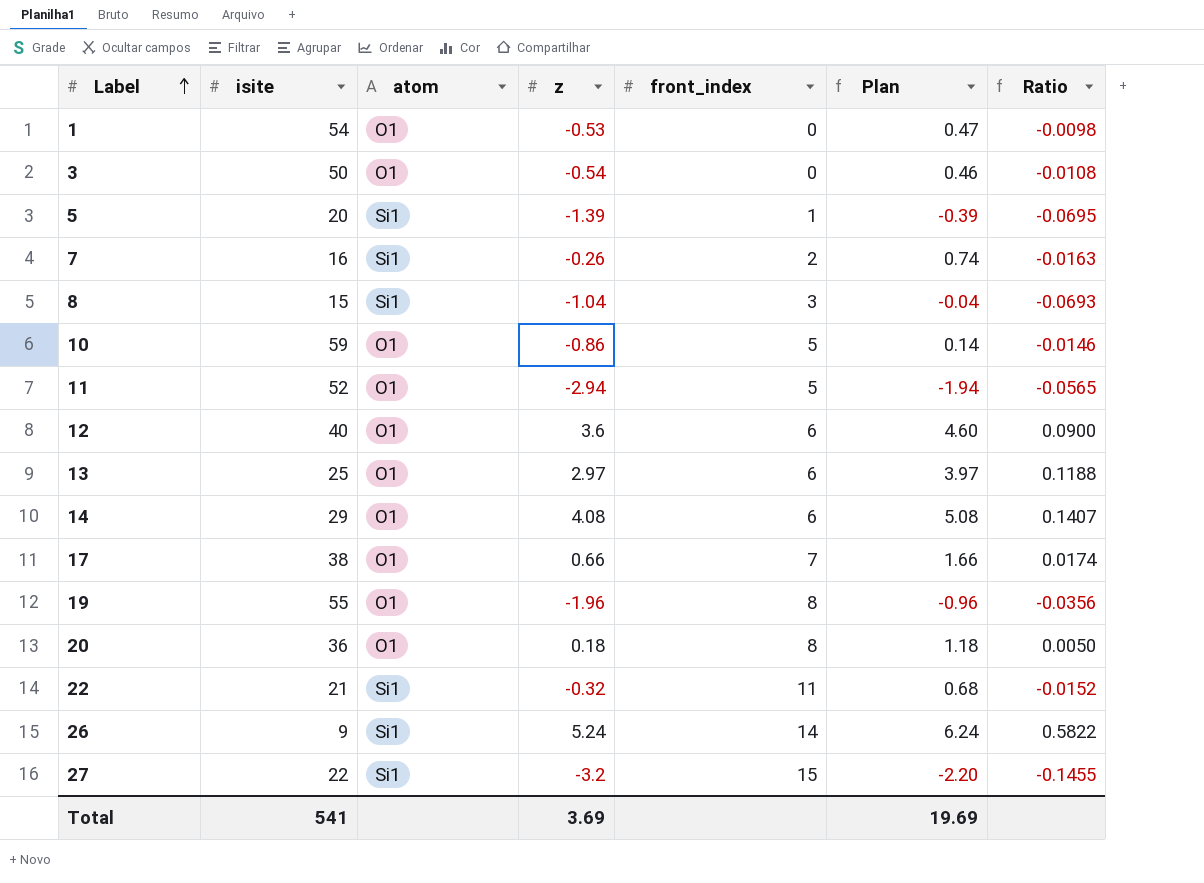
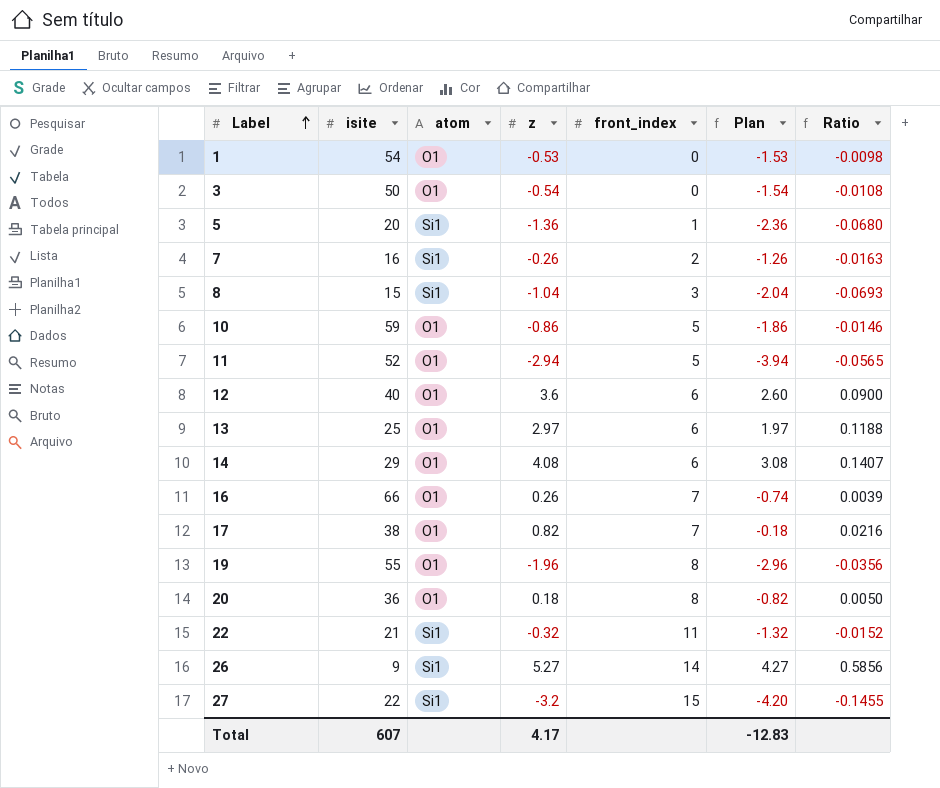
column Plan | formula: [z] + 1 -> [z] - 1
5 | z: -1.39 -> -1.36
5 | Ratio: -0.0695 -> -0.0680
row 16: none -> 66 | O1 | 0.26 | 7 | -0.74 | 0.0039
17 | z: 0.66 -> 0.82
17 | Ratio: 0.0174 -> 0.0216
26 | z: 5.24 -> 5.27
26 | Ratio: 0.5822 -> 0.5856
Total | isite: 541 -> 607
Total | z: 3.69 -> 4.17
Total | Plan: 19.69 -> -12.83

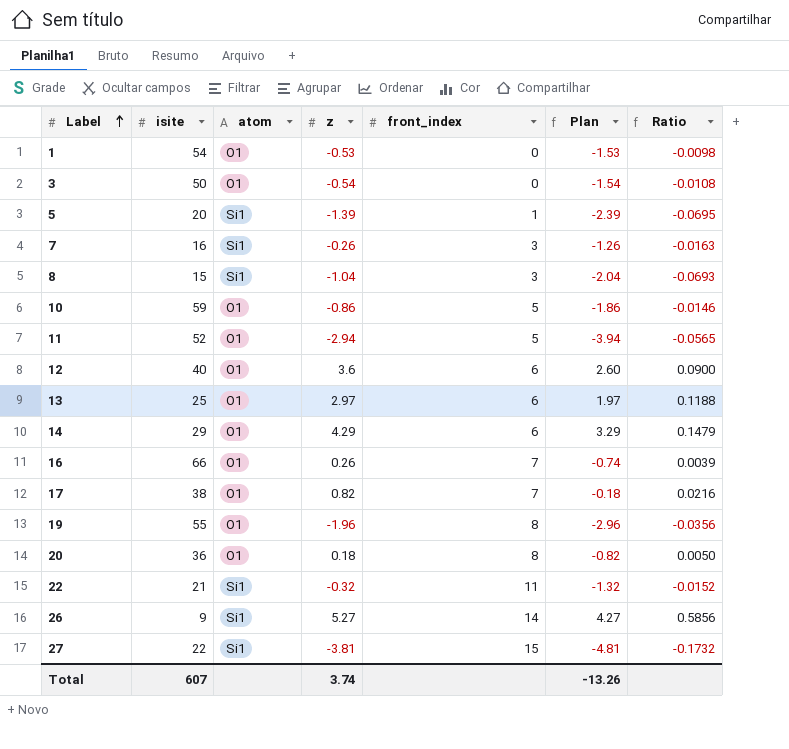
5 | z: -1.36 -> -1.39
5 | Plan: -2.36 -> -2.39
5 | Ratio: -0.0680 -> -0.0695
7 | front_index: 2 -> 3
14 | z: 4.08 -> 4.29
14 | Plan: 3.08 -> 3.29
14 | Ratio: 0.1407 -> 0.1479
27 | z: -3.2 -> -3.81
27 | Plan: -4.20 -> -4.81
27 | Ratio: -0.1455 -> -0.1732
Total | z: 4.17 -> 3.74
Total | Plan: -12.83 -> -13.26

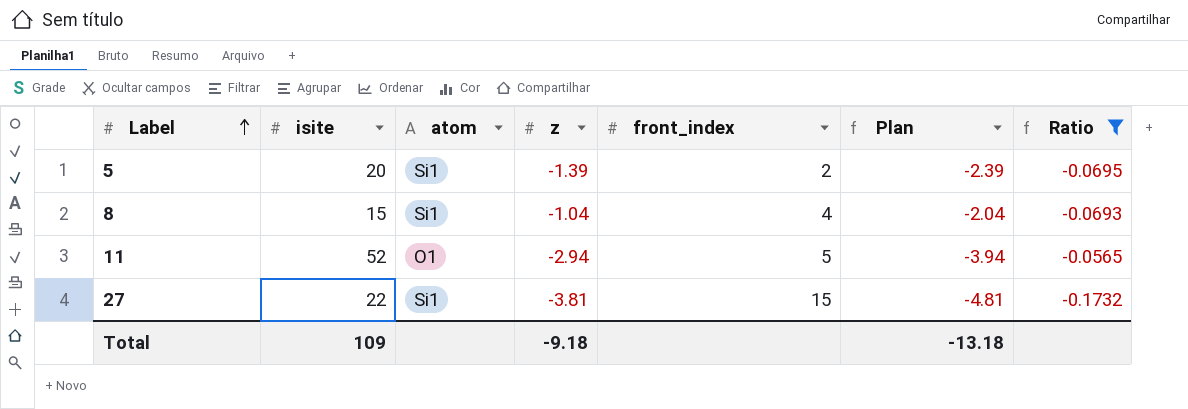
filter: none -> Ratio <= -0.0565
5 | front_index: 1 -> 2
8 | front_index: 3 -> 4
Total | isite: 607 -> 109
Total | z: 3.74 -> -9.18
Total | Plan: -13.26 -> -13.18

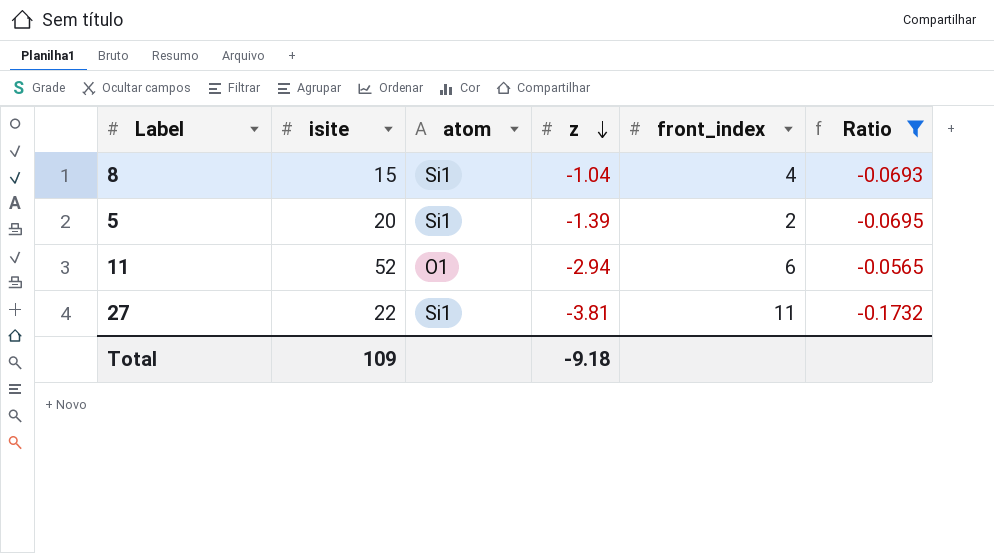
row order: Label ascending -> z descending
column Plan | formula: [z] - 1 -> none
11 | front_index: 5 -> 6
27 | front_index: 15 -> 11

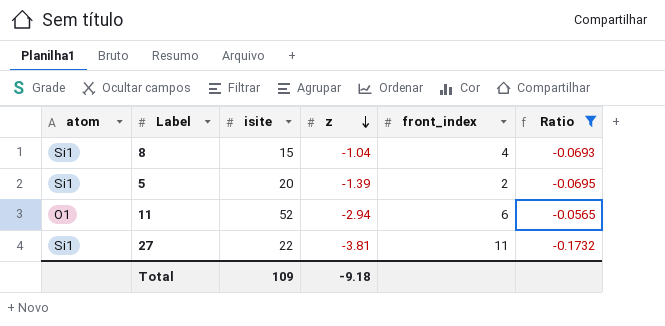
column atom | position: 3 -> 1

